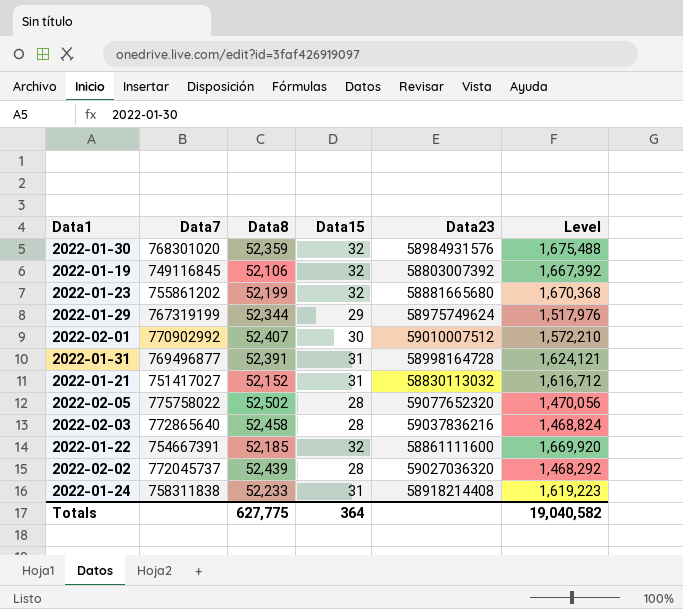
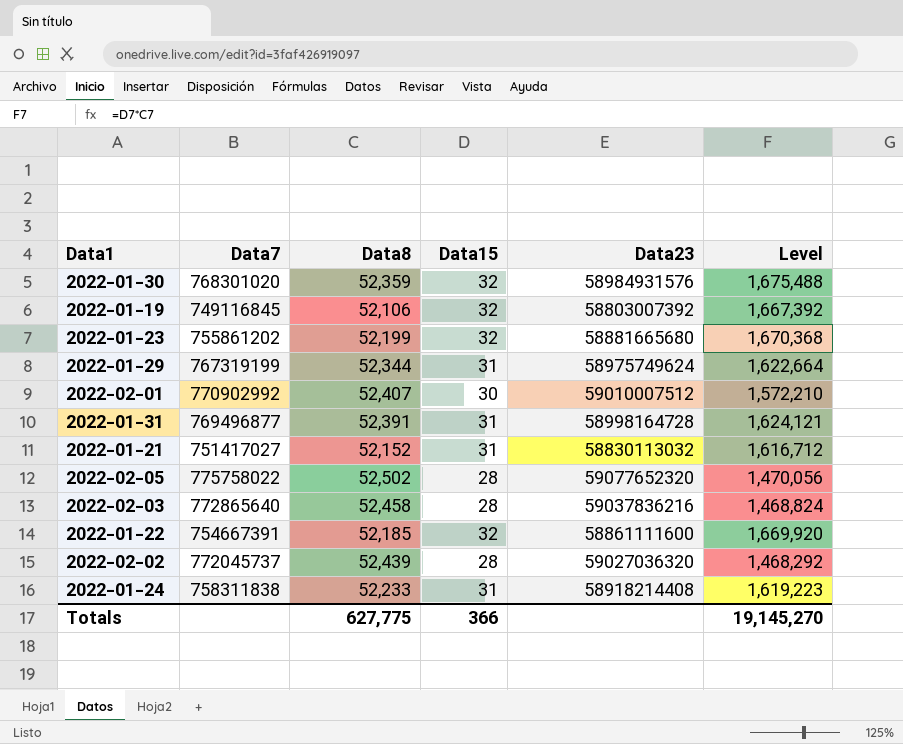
2022-01-29 | Data15: 29 -> 31
2022-01-29 | Level: 1,517,976 -> 1,622,664
Totals | Data15: 364 -> 366
Totals | Level: 19,040,582 -> 19,145,270

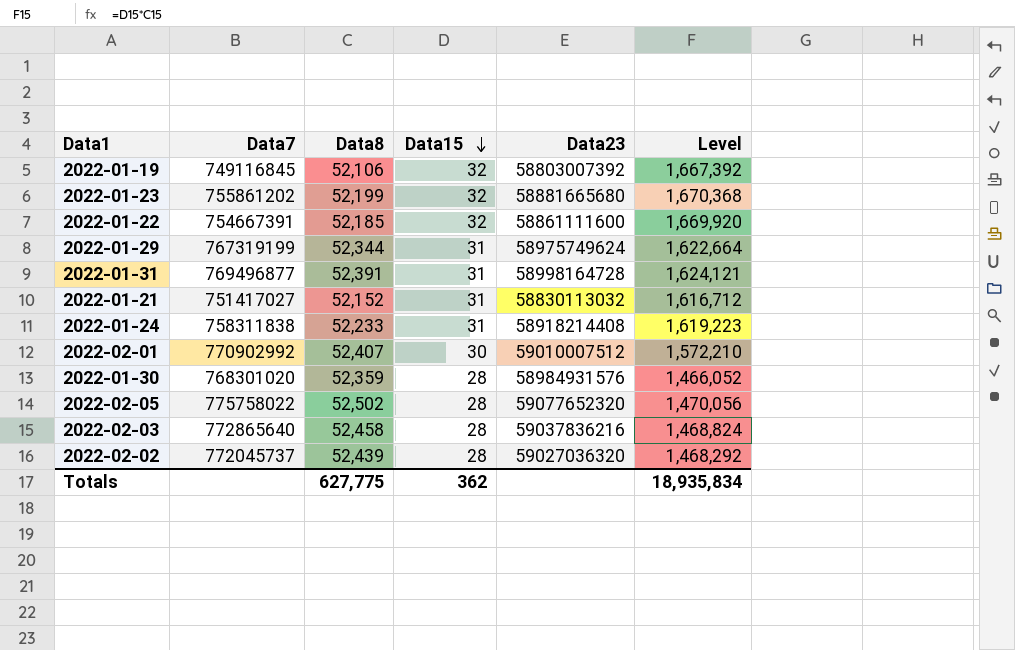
row order: none -> Data15 descending
2022-01-30 | Data15: 32 -> 28
2022-01-30 | Level: 1,675,488 -> 1,466,052
Totals | Data15: 366 -> 362
Totals | Level: 19,145,270 -> 18,935,834

